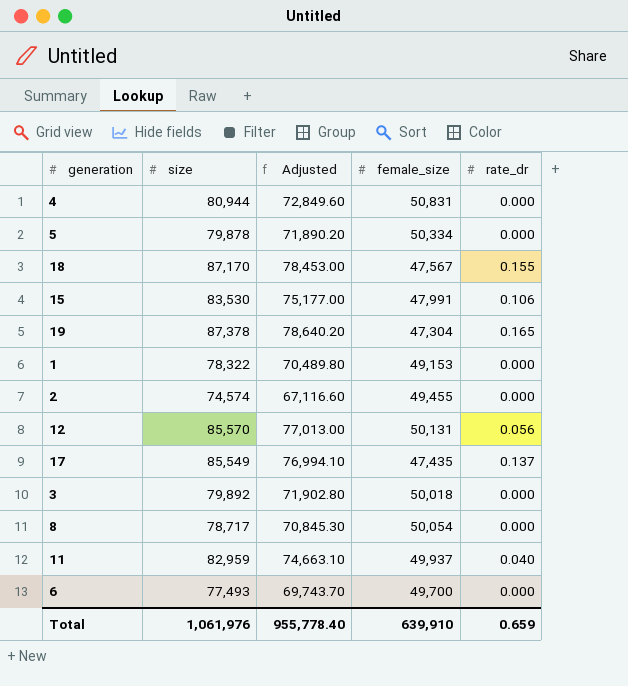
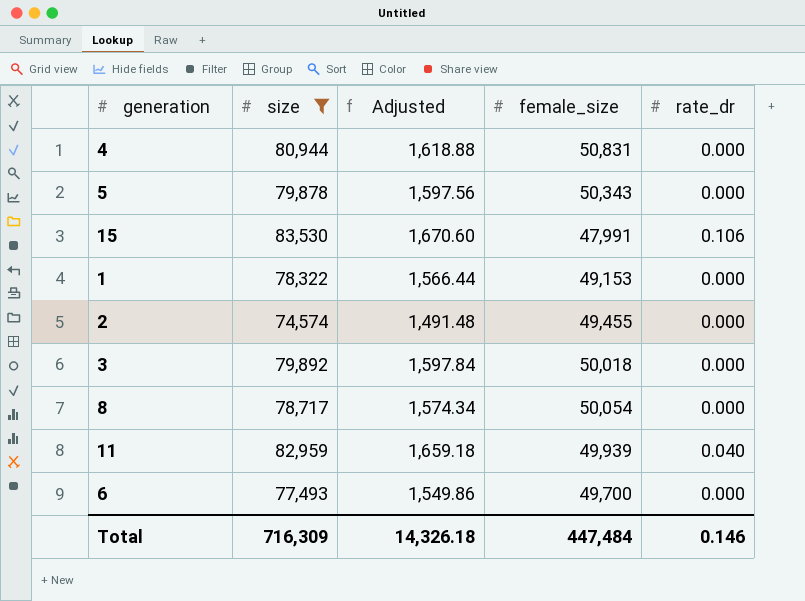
filter: none -> size <= 83,530
column Adjusted | formula: [size] * 0.9 -> [size] * 0.02
5 | female_size: 50,334 -> 50,343
11 | female_size: 49,937 -> 49,939
Total | size: 1,061,976 -> 716,309
Total | Adjusted: 955,778.40 -> 14,326.18
Total | female_size: 639,910 -> 447,484
Total | rate_dr: 0.659 -> 0.146

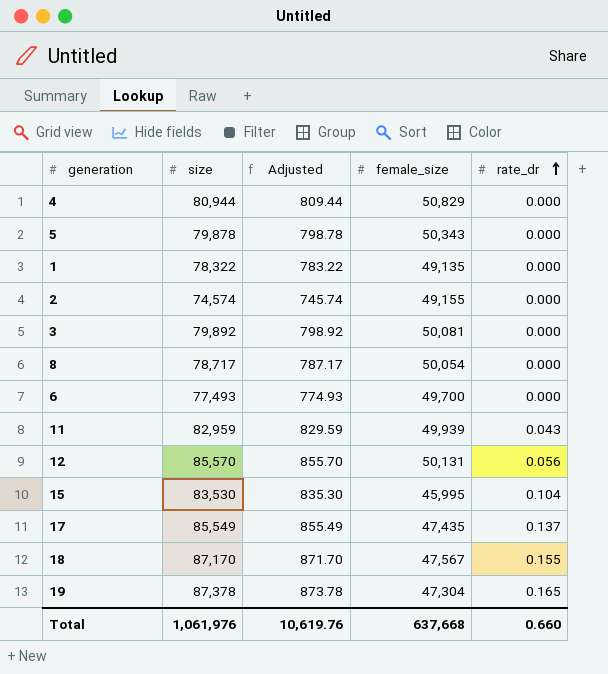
filter: size <= 83,530 -> none
row order: none -> rate_dr ascending
column Adjusted | formula: [size] * 0.02 -> [size] * 0.01
4 | female_size: 50,831 -> 50,829
1 | female_size: 49,153 -> 49,135
2 | female_size: 49,455 -> 49,155
3 | female_size: 50,018 -> 50,081
11 | rate_dr: 0.040 -> 0.043
15 | female_size: 47,991 -> 45,995
15 | rate_dr: 0.106 -> 0.104
Total | size: 716,309 -> 1,061,976
Total | Adjusted: 14,326.18 -> 10,619.76
Total | female_size: 447,484 -> 637,668
Total | rate_dr: 0.146 -> 0.660

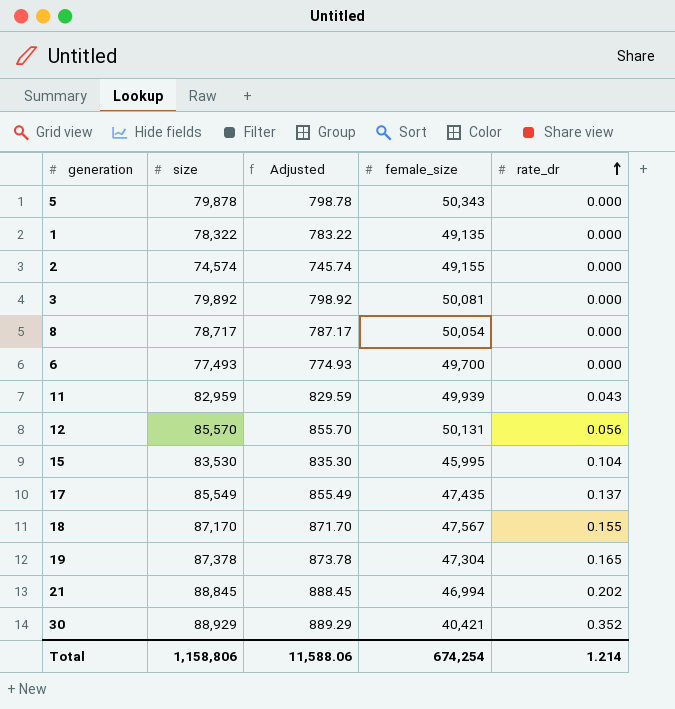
row 4: 80,944 | 809.44 | 50,829 | 0.000 -> none
row 21: none -> 88,845 | 888.45 | 46,994 | 0.202
row 30: none -> 88,929 | 889.29 | 40,421 | 0.352
Total | size: 1,061,976 -> 1,158,806
Total | Adjusted: 10,619.76 -> 11,588.06
Total | female_size: 637,668 -> 674,254
Total | rate_dr: 0.660 -> 1.214

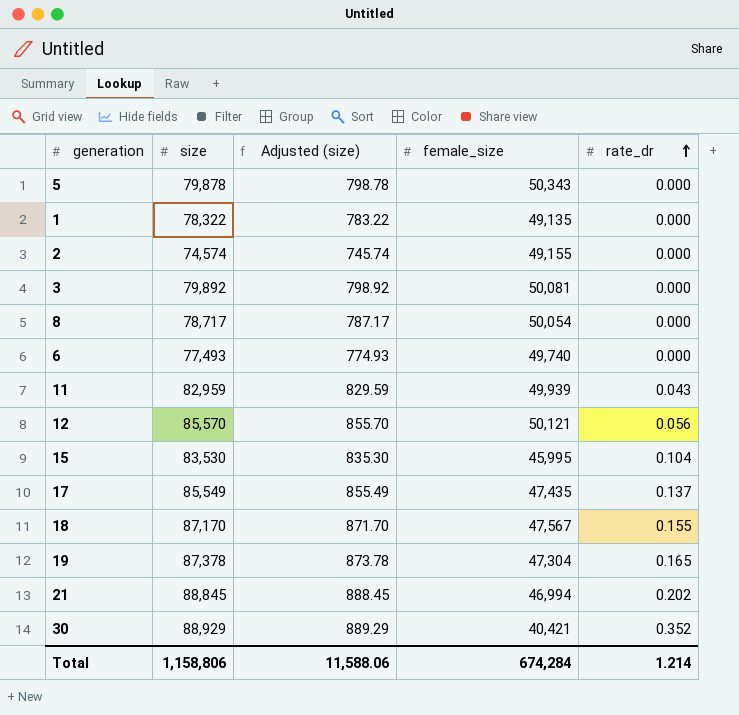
column name: Adjusted -> Adjusted (size)
6 | female_size: 49,700 -> 49,740
12 | female_size: 50,131 -> 50,121
Total | female_size: 674,254 -> 674,284

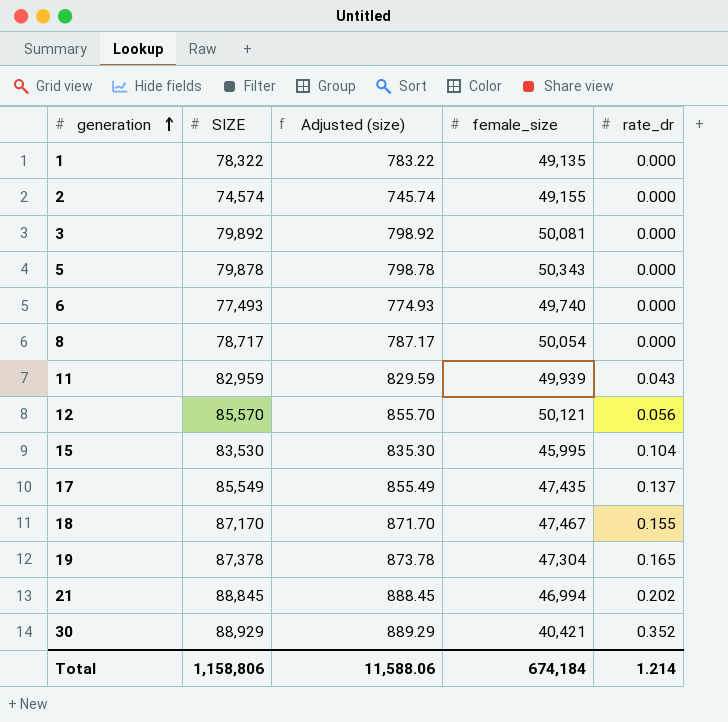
row order: rate_dr ascending -> generation ascending
column name: size -> SIZE
18 | female_size: 47,567 -> 47,467
Total | female_size: 674,284 -> 674,184

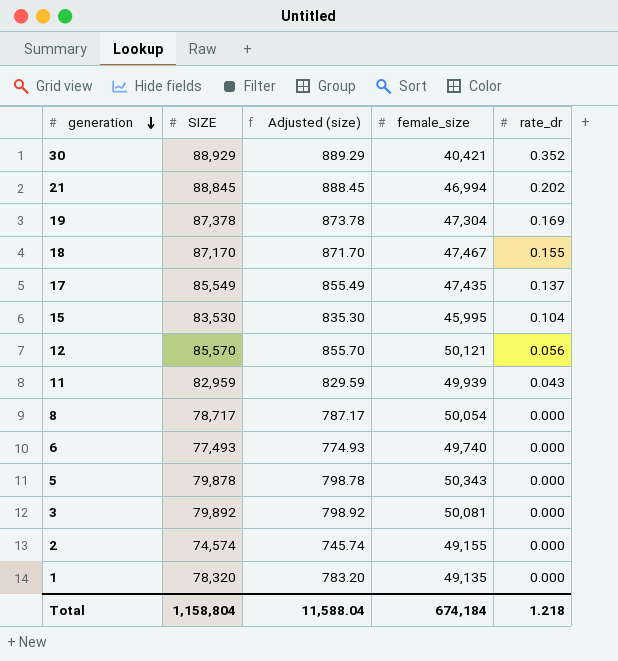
row order: generation ascending -> generation descending
19 | rate_dr: 0.165 -> 0.169
1 | SIZE: 78,322 -> 78,320
1 | Adjusted (size): 783.22 -> 783.20
Total | SIZE: 1,158,806 -> 1,158,804
Total | Adjusted (size): 11,588.06 -> 11,588.04
Total | rate_dr: 1.214 -> 1.218

